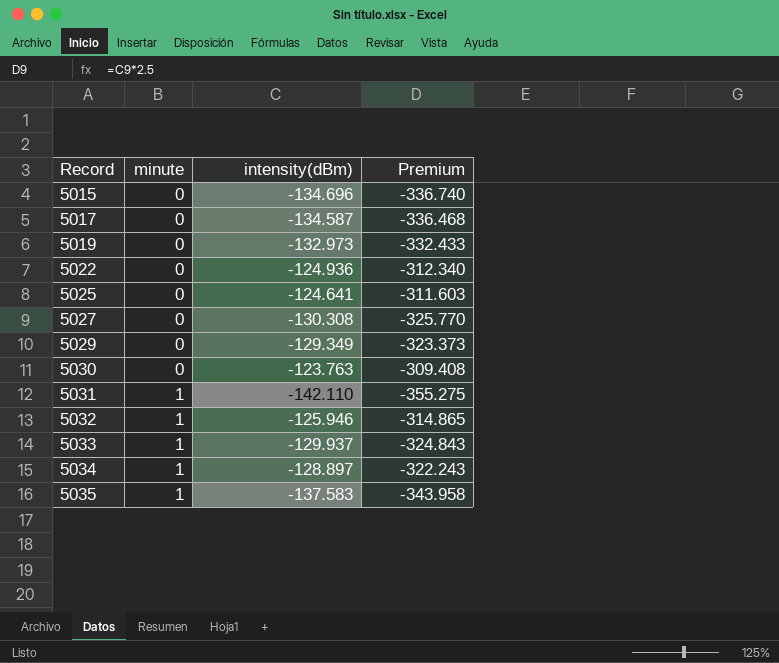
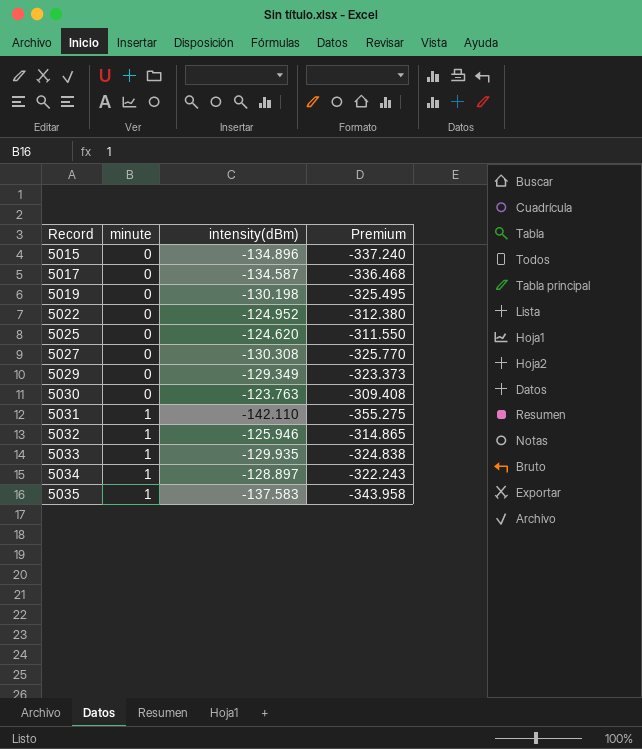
5015 | intensity(dBm): -134.696 -> -134.896
5015 | Premium: -336.740 -> -337.240
5019 | intensity(dBm): -132.973 -> -130.198
5019 | Premium: -332.433 -> -325.495
5022 | intensity(dBm): -124.936 -> -124.952
5022 | Premium: -312.340 -> -312.380
5025 | intensity(dBm): -124.641 -> -124.620
5025 | Premium: -311.603 -> -311.550
5033 | intensity(dBm): -129.937 -> -129.935
5033 | Premium: -324.843 -> -324.838

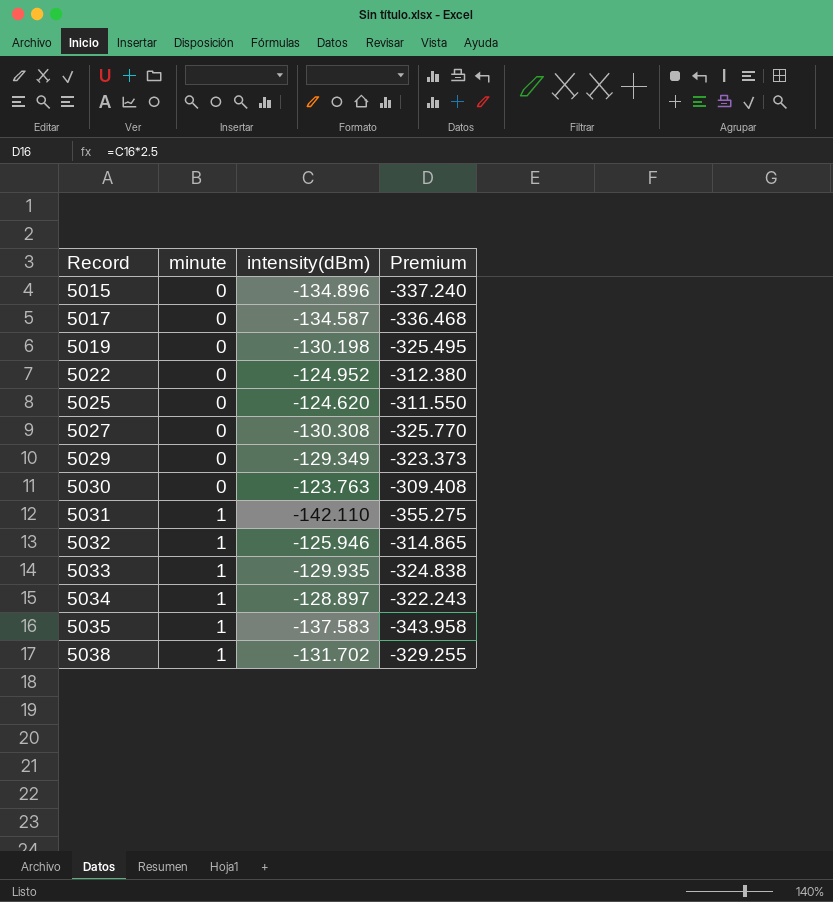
row 5038: none -> 1 | -131.702 | -329.255

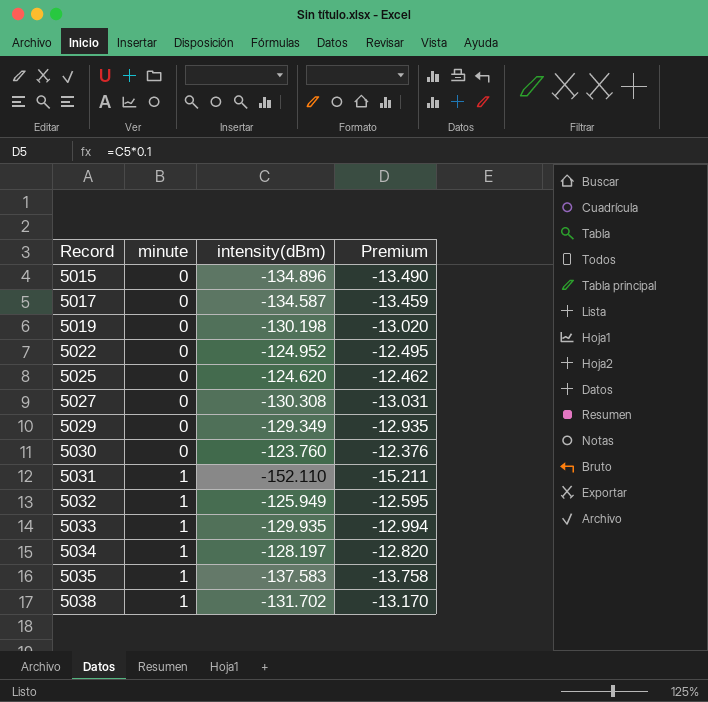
column Premium | formula: [intensity(dBm)] * 2.5 -> [intensity(dBm)] * 0.1
5030 | intensity(dBm): -123.763 -> -123.760
5031 | intensity(dBm): -142.110 -> -152.110
5032 | intensity(dBm): -125.946 -> -125.949
5034 | intensity(dBm): -128.897 -> -128.197

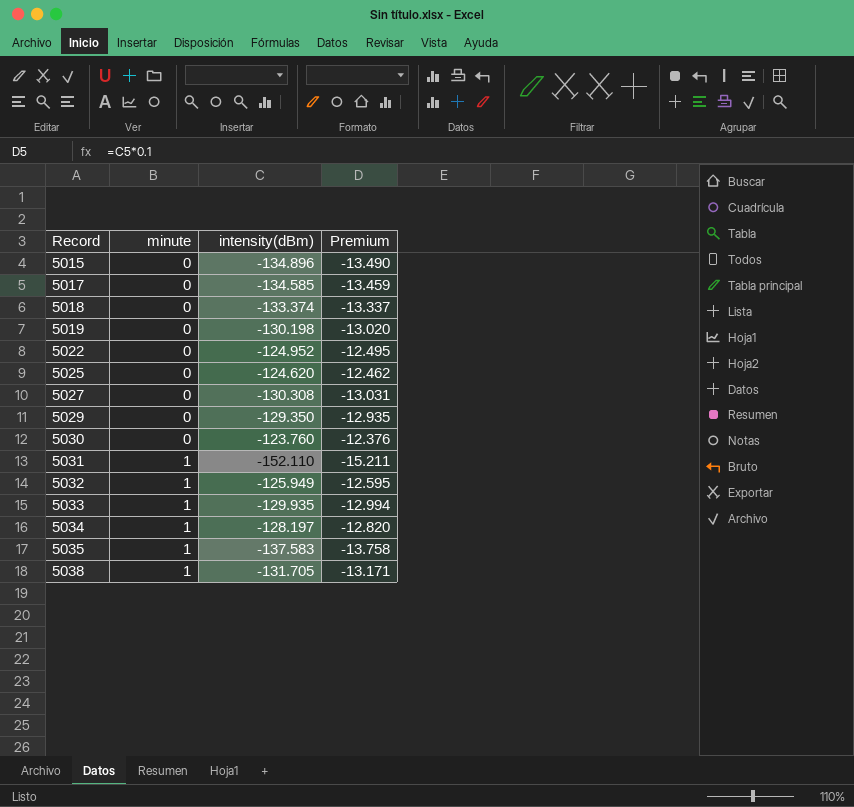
5017 | intensity(dBm): -134.587 -> -134.585
row 5018: none -> 0 | -133.374 | -13.337
5029 | intensity(dBm): -129.349 -> -129.350
5038 | intensity(dBm): -131.702 -> -131.705
5038 | Premium: -13.170 -> -13.171

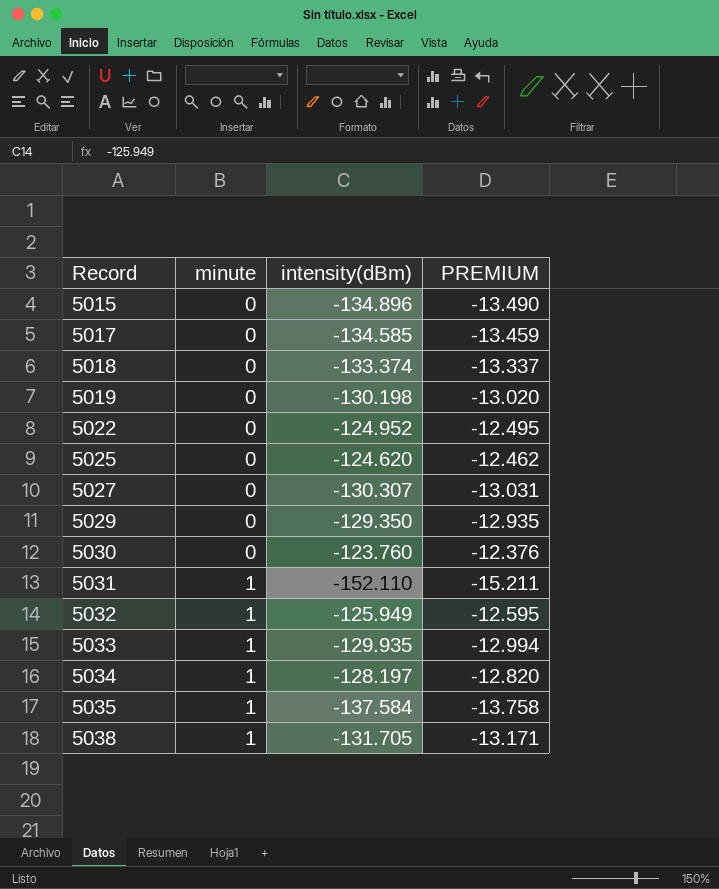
column name: Premium -> PREMIUM
5027 | intensity(dBm): -130.308 -> -130.307
5035 | intensity(dBm): -137.583 -> -137.584

